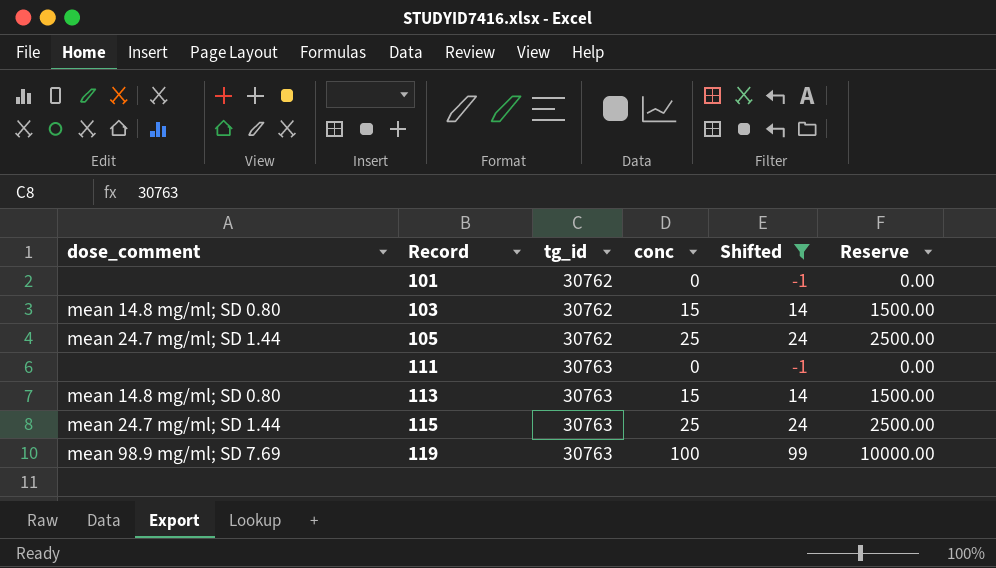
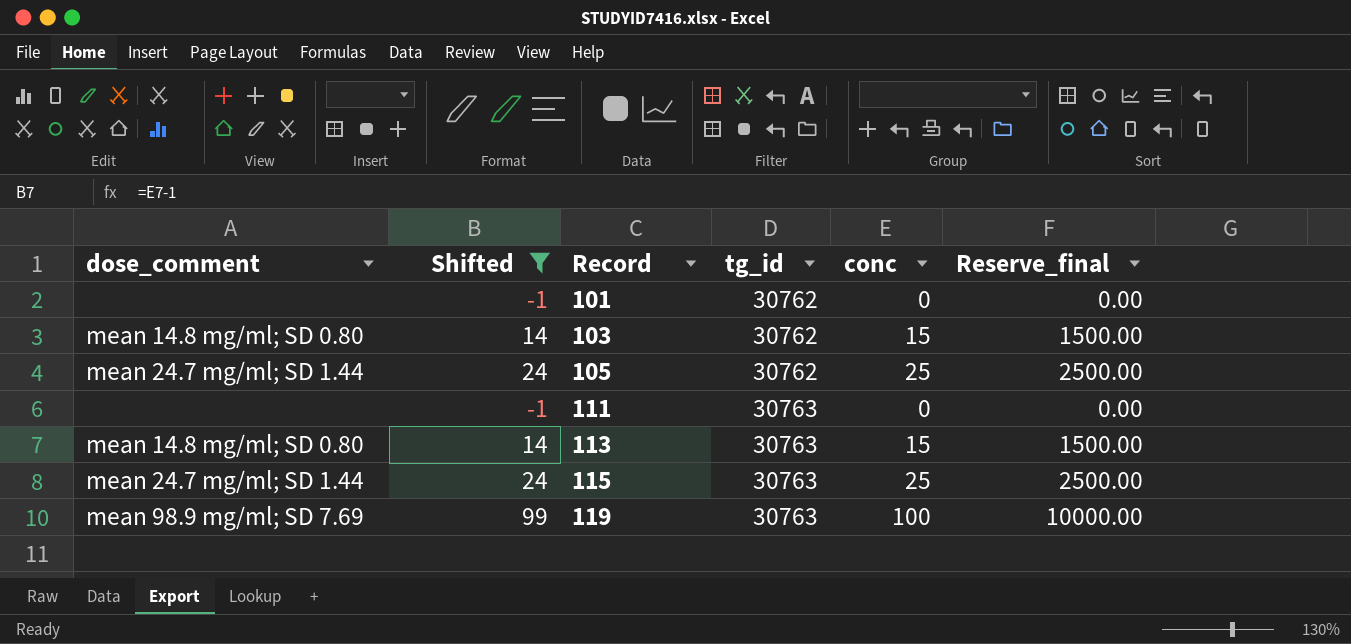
column Shifted | position: 5 -> 2
column name: Reserve -> Reserve_final

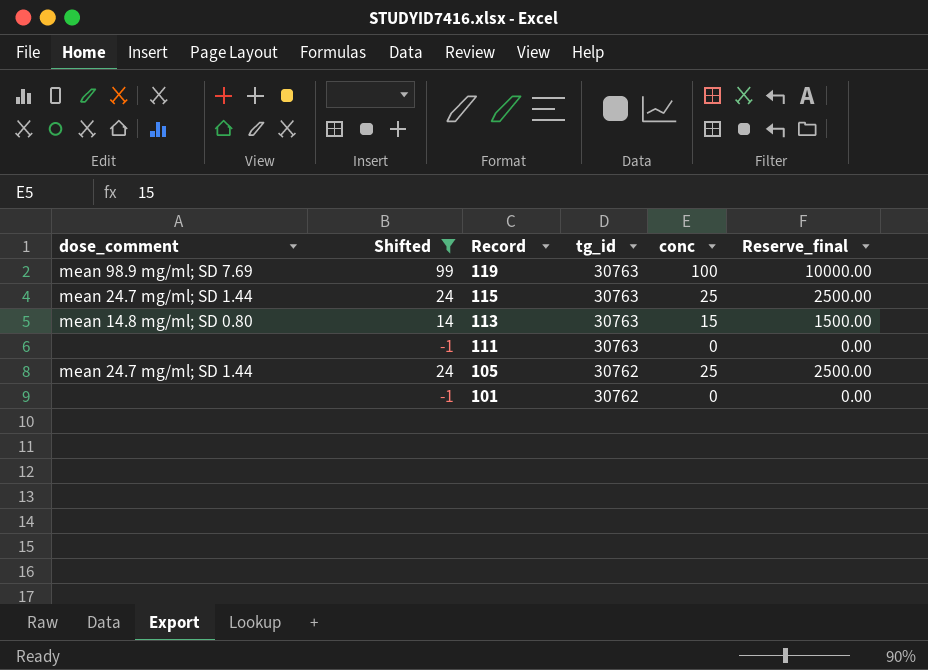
row order: Record ascending -> Record descending
row 103: mean 14.8 mg/ml; SD 0.80 | 14 | 30762 | 15 | 1500.00 -> none

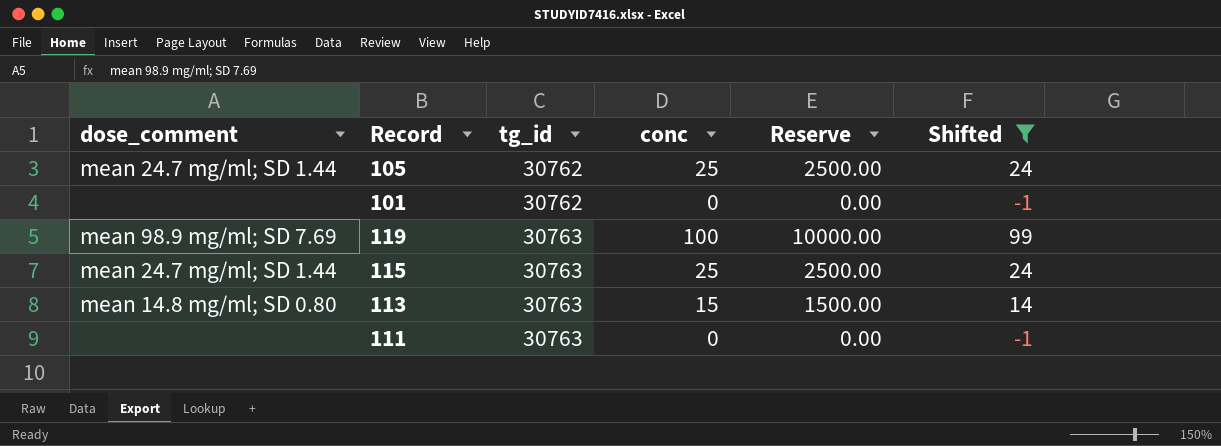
row order: Record descending -> tg_id ascending
column name: Reserve_final -> Reserve
column Shifted | position: 2 -> 6

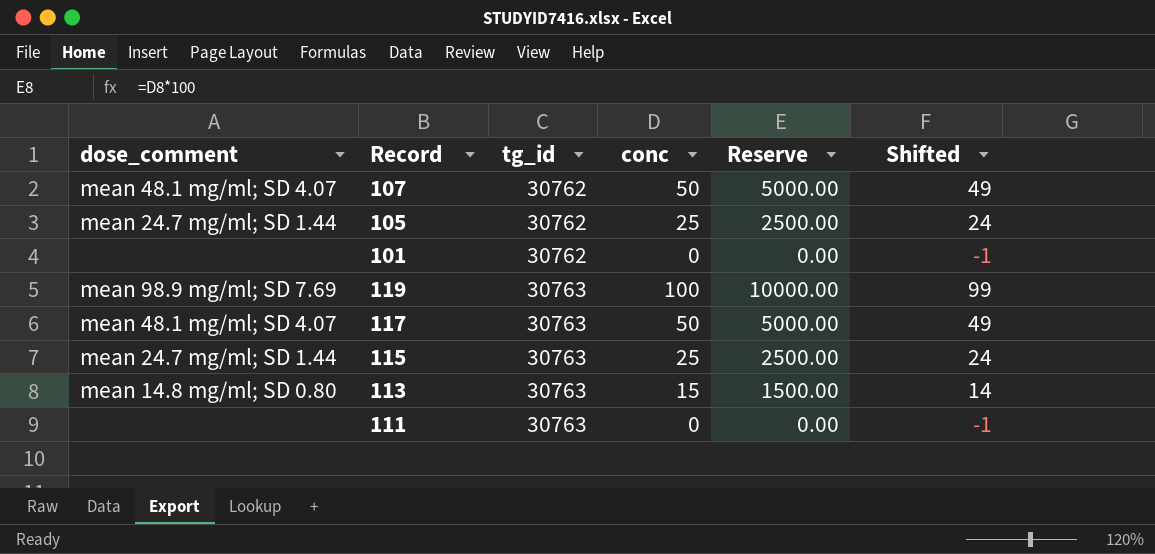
filter: Shifted != 49 -> none

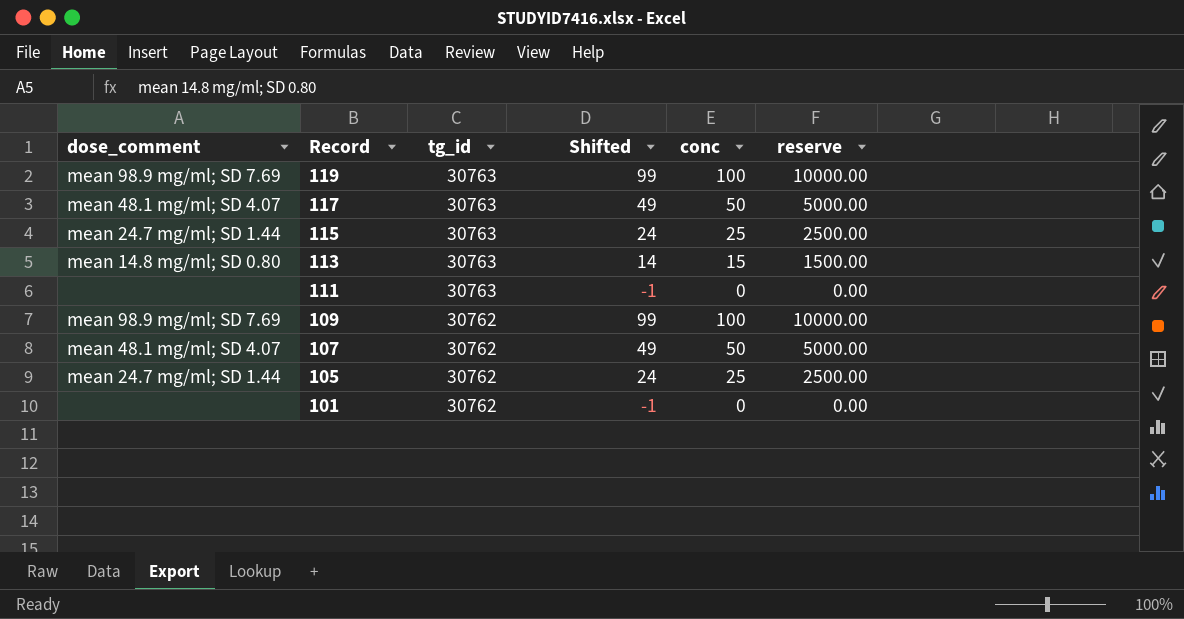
row order: tg_id ascending -> Record descending
column Shifted | position: 6 -> 4
column name: Reserve -> reserve
row 109: none -> mean 98.9 mg/ml; SD 7.69 | 30762 | 99 | 100 | 10000.00

